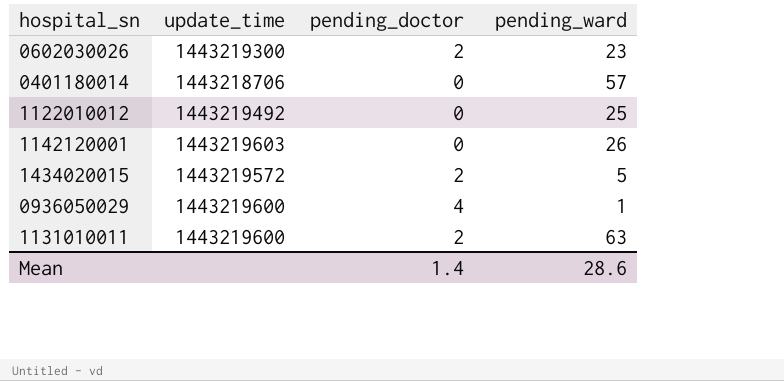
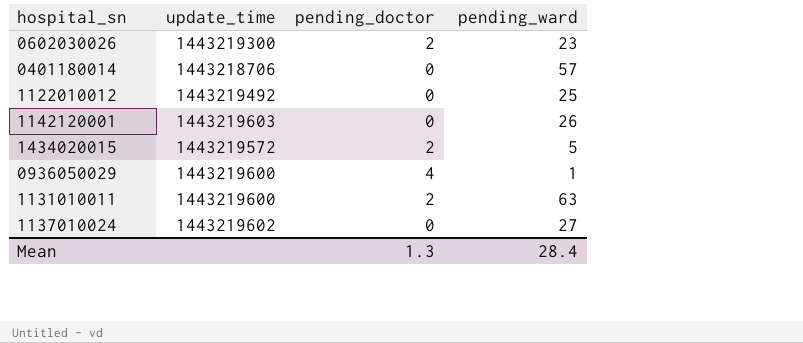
row 1137010024: none -> 1443219602 | 0 | 27
Mean | pending_doctor: 1.4 -> 1.3
Mean | pending_ward: 28.6 -> 28.4

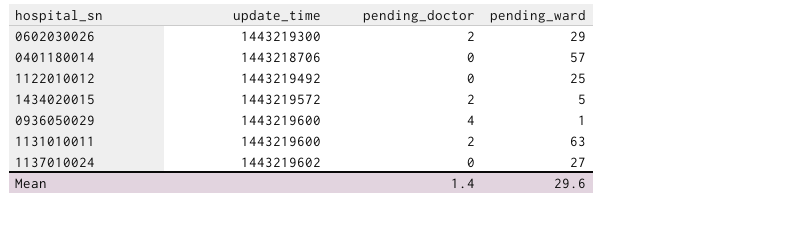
row 1142120001: 1443219603 | 0 | 26 -> none
0602030026 | pending_ward: 23 -> 29
Mean | pending_doctor: 1.3 -> 1.4
Mean | pending_ward: 28.4 -> 29.6

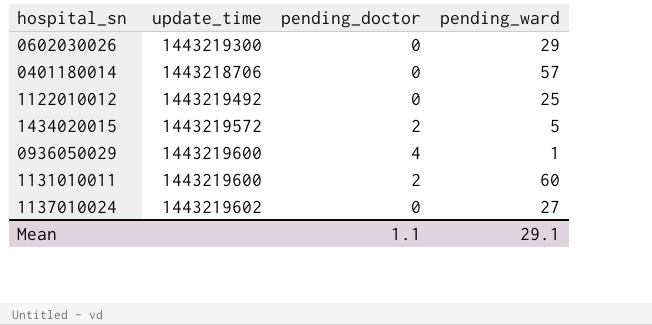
0602030026 | pending_doctor: 2 -> 0
1131010011 | pending_ward: 63 -> 60
Mean | pending_doctor: 1.4 -> 1.1
Mean | pending_ward: 29.6 -> 29.1

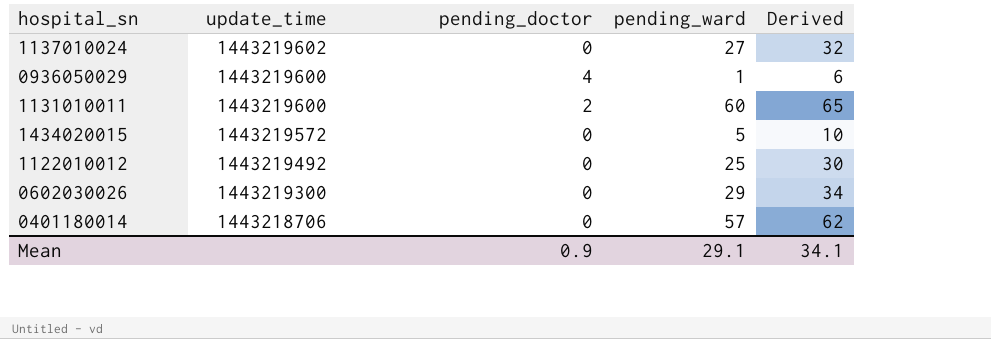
row order: none -> update_time descending
column Derived | formula: none -> [pending_ward] + 5
1434020015 | pending_doctor: 2 -> 0
Mean | pending_doctor: 1.1 -> 0.9

